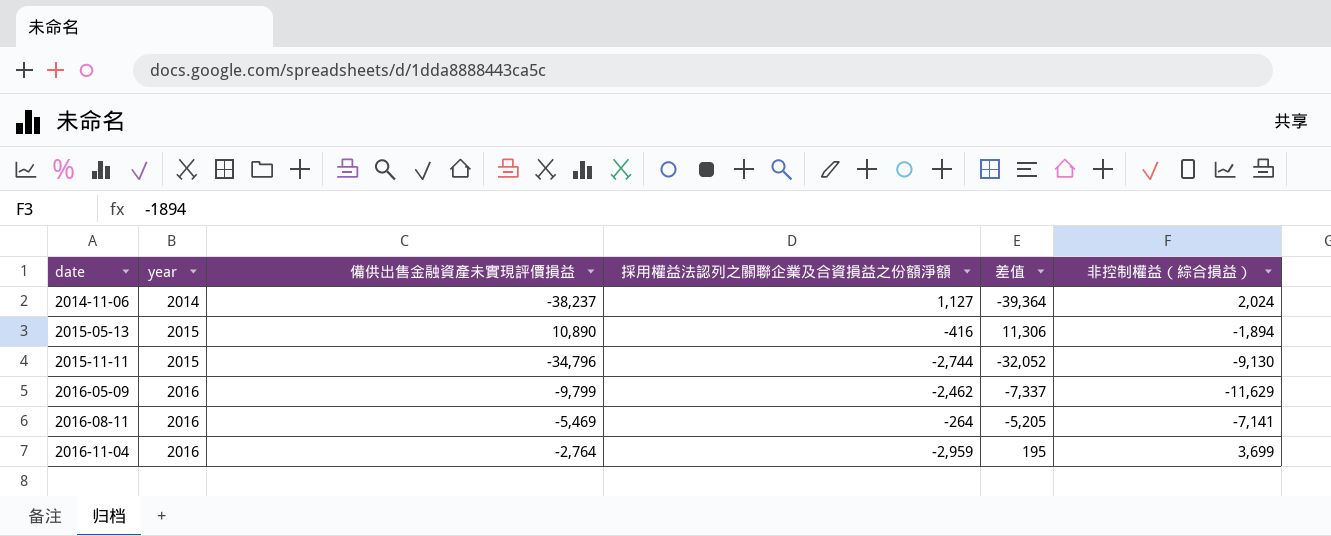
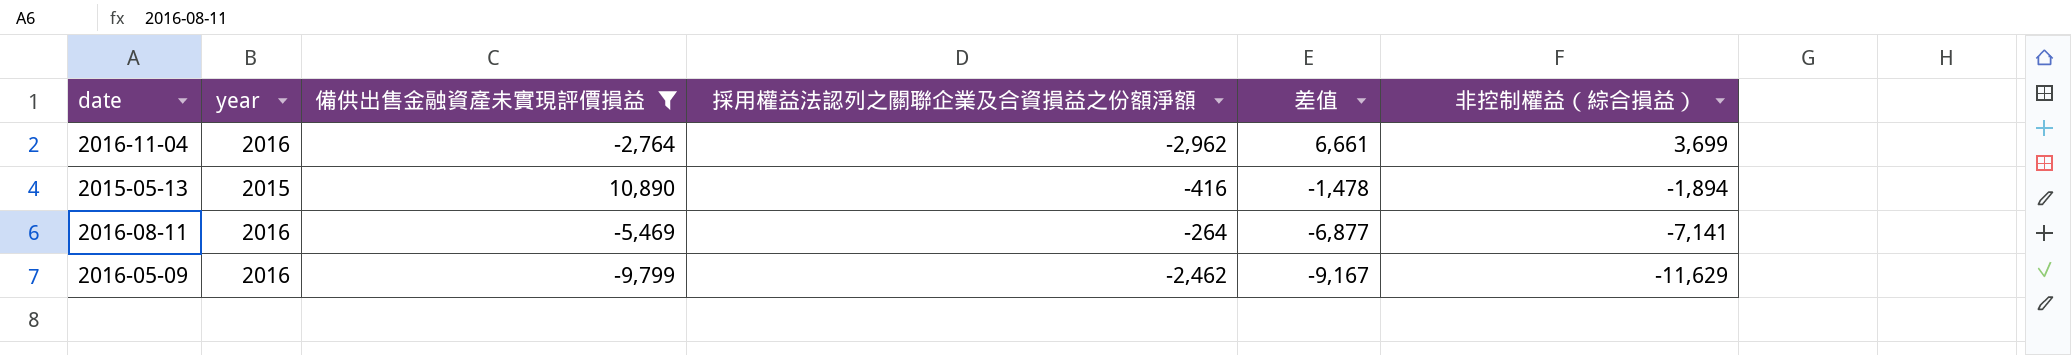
filter: none -> 備供出售金融資產未實現評價損益 >= -9,799
row order: date ascending -> 差值 descending
column 差值 | formula: [備供出售金融資產未實現評價損益] - [採用權益法認列之關聯企業及合資損益之份額淨額] -> [非控制權益（綜合損益）] - [採用權益法認列之關聯企業及合資損益之份額淨額]
2016-11-04 | 採用權益法認列之關聯企業及合資損益之份額淨額: -2,959 -> -2,962

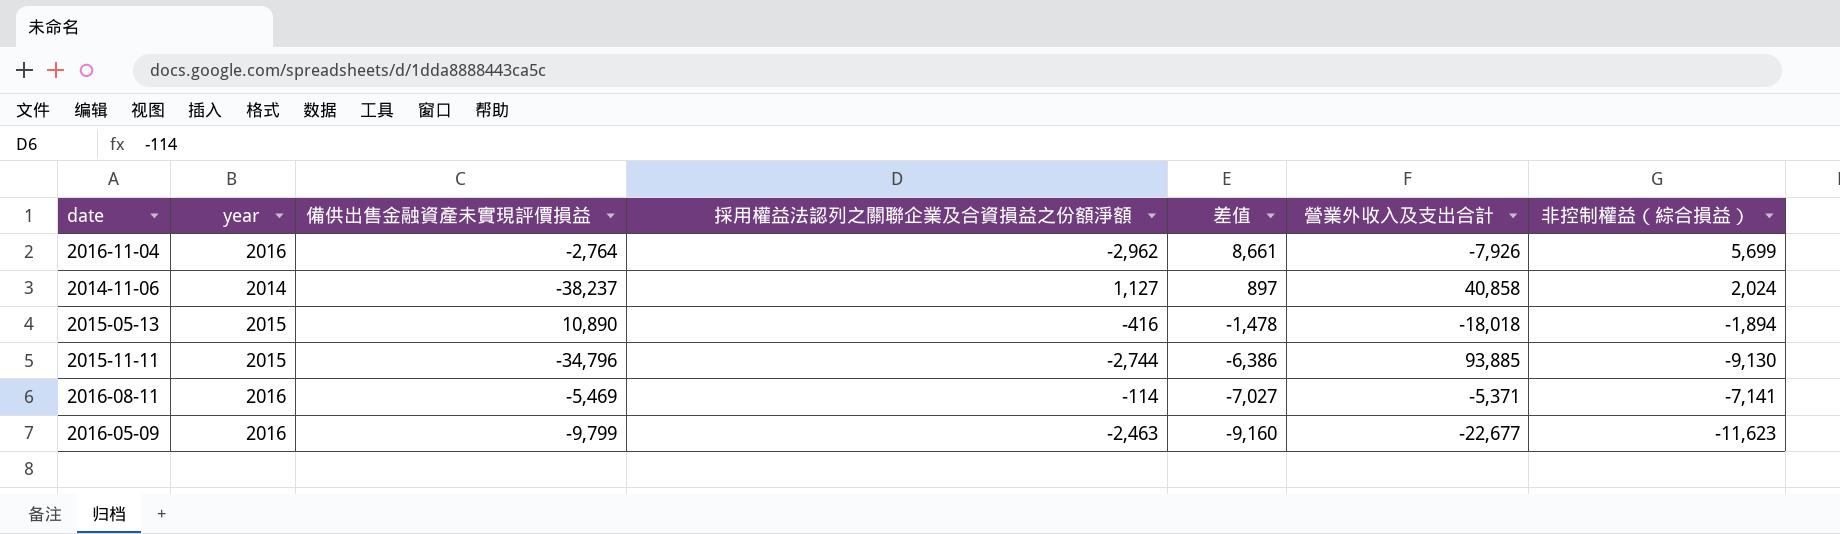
filter: 備供出售金融資產未實現評價損益 >= -9,799 -> none
column 營業外收入及支出合計 | position: none -> 6
2016-11-04 | 差值: 6,661 -> 8,661
2016-11-04 | 非控制權益（綜合損益）: 3,699 -> 5,699
2016-08-11 | 採用權益法認列之關聯企業及合資損益之份額淨額: -264 -> -114
2016-08-11 | 差值: -6,877 -> -7,027
2016-05-09 | 採用權益法認列之關聯企業及合資損益之份額淨額: -2,462 -> -2,463
2016-05-09 | 差值: -9,167 -> -9,160
2016-05-09 | 非控制權益（綜合損益）: -11,629 -> -11,623

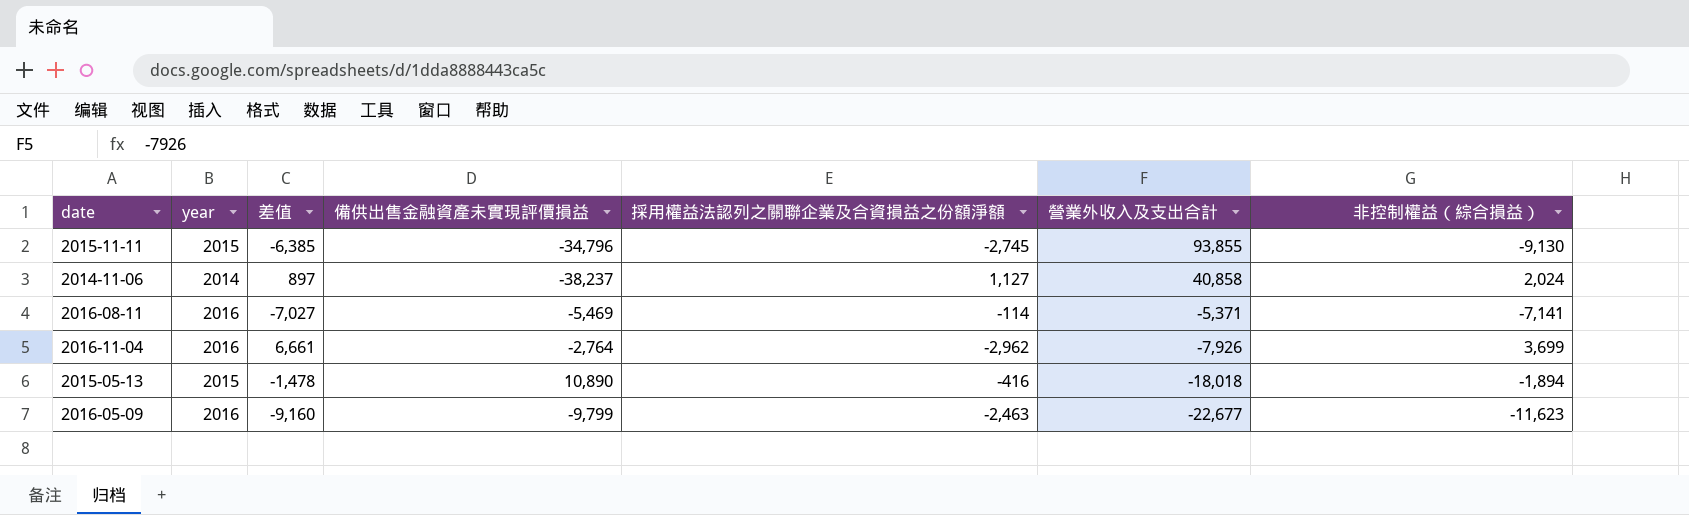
row order: 差值 descending -> 營業外收入及支出合計 descending
column 差值 | position: 5 -> 3
2015-11-11 | 差值: -6,386 -> -6,385
2015-11-11 | 採用權益法認列之關聯企業及合資損益之份額淨額: -2,744 -> -2,745
2015-11-11 | 營業外收入及支出合計: 93,885 -> 93,855
2016-11-04 | 差值: 8,661 -> 6,661
2016-11-04 | 非控制權益（綜合損益）: 5,699 -> 3,699

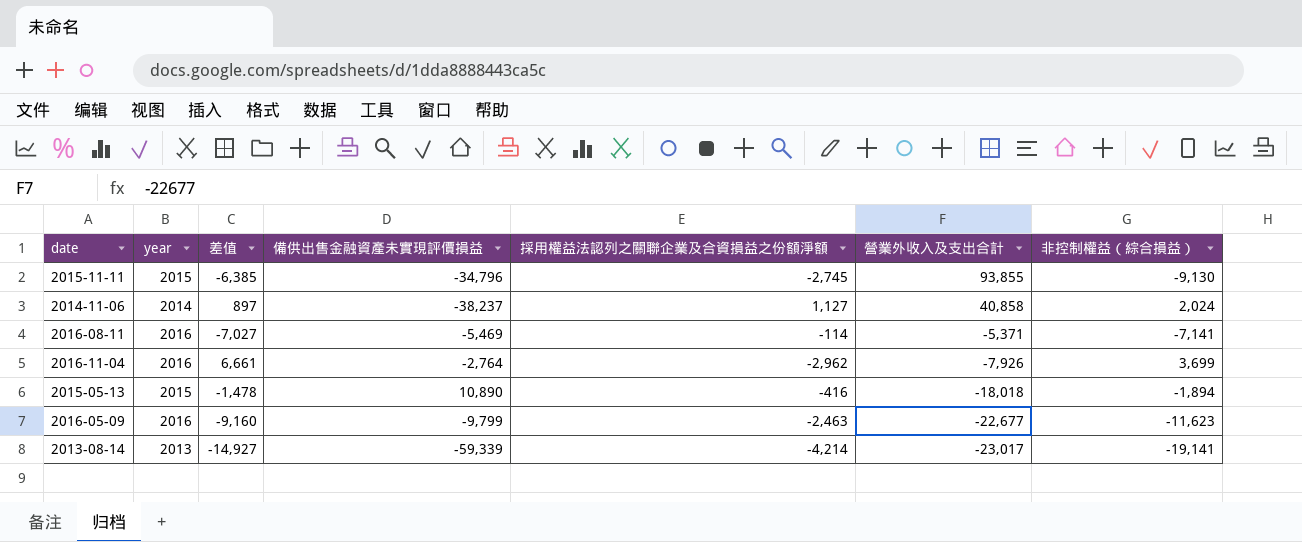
row 2013-08-14: none -> 2013 | -14,927 | -59,339 | -4,214 | -23,017 | -19,141

